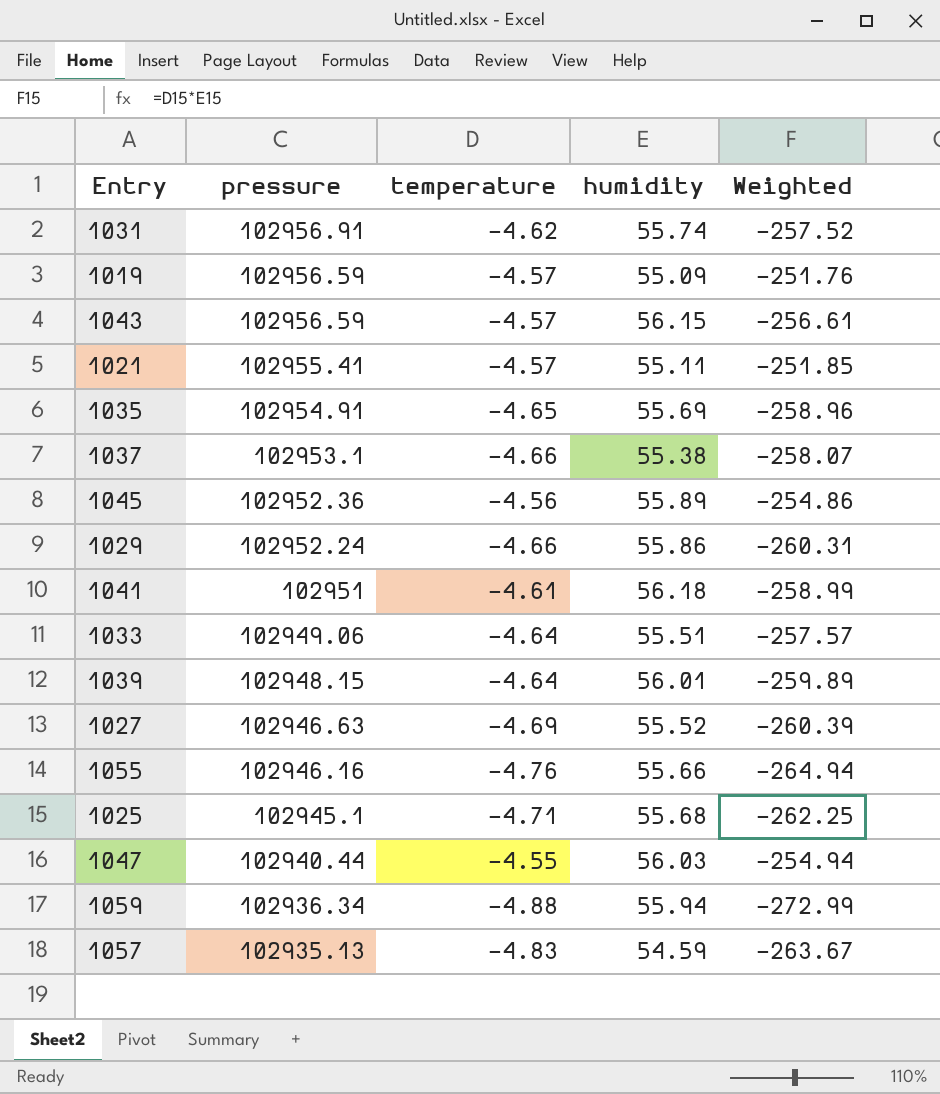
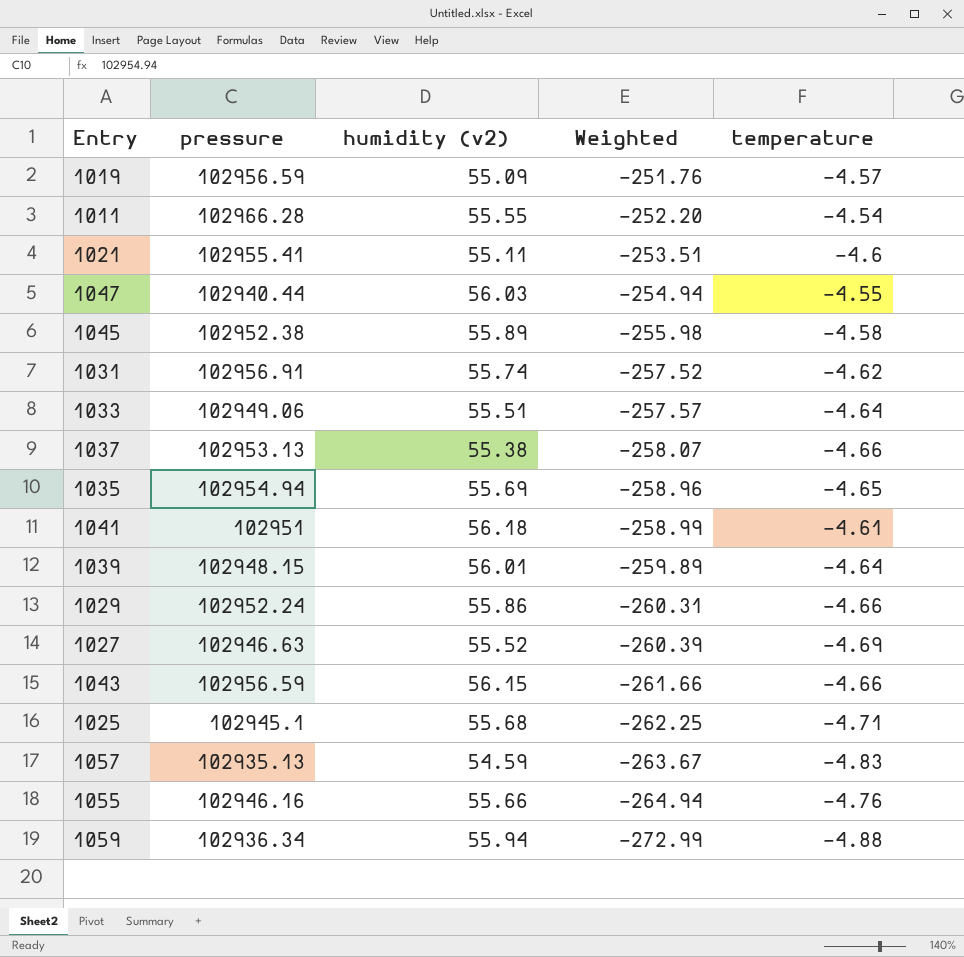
row order: pressure descending -> Weighted descending
column name: humidity -> humidity (v2)
column temperature | position: 3 -> 5
row 1011: none -> 102966.28 | 55.55 | -252.20 | -4.54
1021 | Weighted: -251.85 -> -253.51
1021 | temperature: -4.57 -> -4.6
1045 | pressure: 102952.36 -> 102952.38
1045 | Weighted: -254.86 -> -255.98
1045 | temperature: -4.56 -> -4.58
1037 | pressure: 102953.1 -> 102953.13
1035 | pressure: 102954.91 -> 102954.94
1043 | Weighted: -256.61 -> -261.66
1043 | temperature: -4.57 -> -4.66

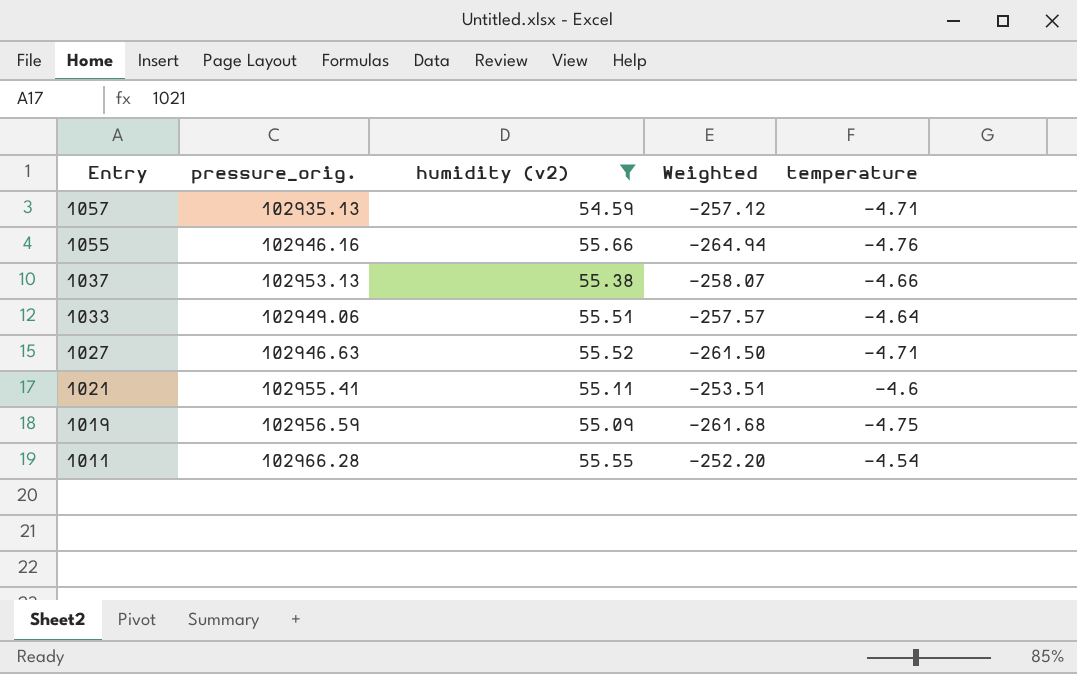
filter: none -> humidity (v2) <= 55.66
row order: Weighted descending -> Entry descending
column name: pressure -> pressure_orig.
1057 | Weighted: -263.67 -> -257.12
1057 | temperature: -4.83 -> -4.71
1027 | Weighted: -260.39 -> -261.50
1027 | temperature: -4.69 -> -4.71
1019 | Weighted: -251.76 -> -261.68
1019 | temperature: -4.57 -> -4.75

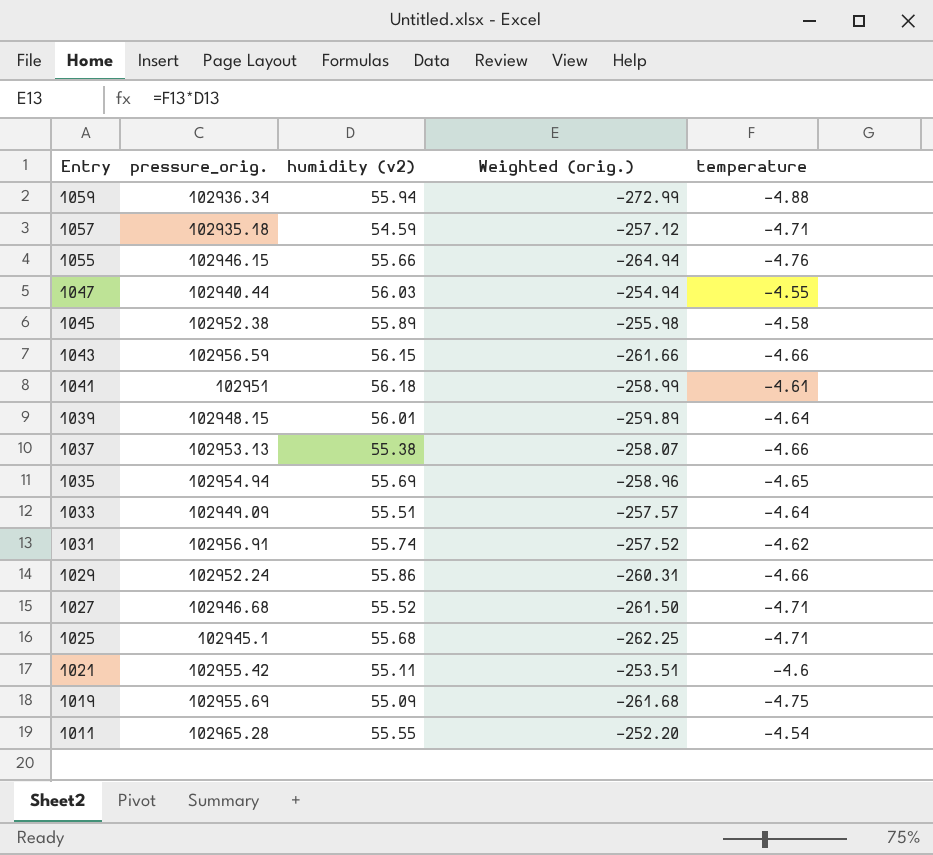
filter: humidity (v2) <= 55.66 -> none
column name: Weighted -> Weighted (orig.)
1057 | pressure_orig.: 102935.13 -> 102935.18
1055 | pressure_orig.: 102946.16 -> 102946.15
1033 | pressure_orig.: 102949.06 -> 102949.09
1027 | pressure_orig.: 102946.63 -> 102946.68
1021 | pressure_orig.: 102955.41 -> 102955.42
1019 | pressure_orig.: 102956.59 -> 102955.69
1011 | pressure_orig.: 102966.28 -> 102965.28

